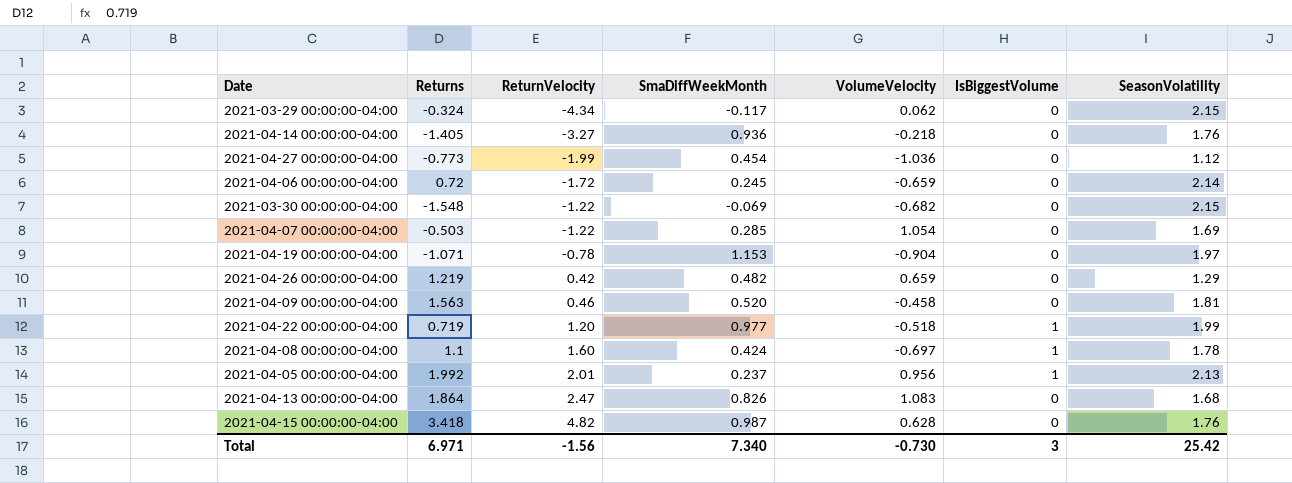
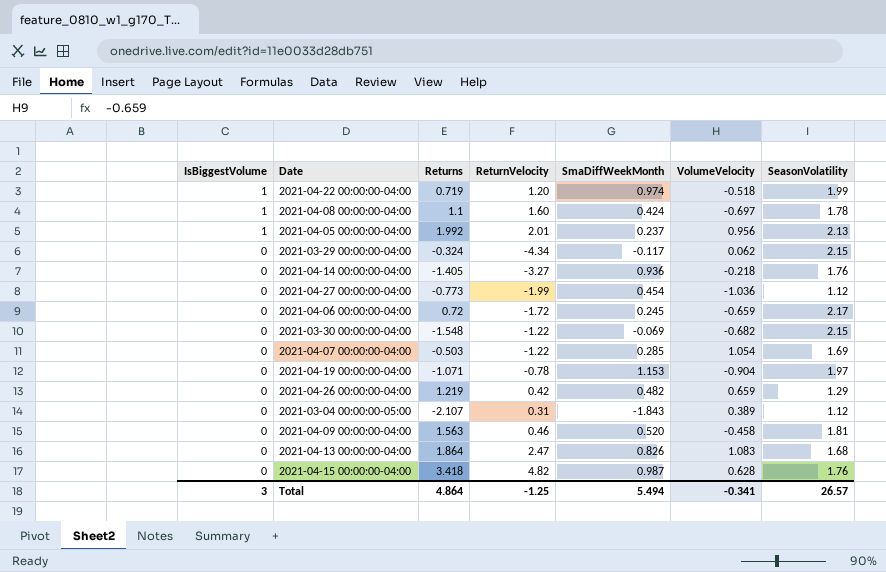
row order: ReturnVelocity ascending -> IsBiggestVolume descending
column IsBiggestVolume | position: 6 -> 1
2021-04-22 00:00:00-04:00 | SmaDiffWeekMonth: 0.977 -> 0.974
2021-04-06 00:00:00-04:00 | SeasonVolatility: 2.14 -> 2.17
row 2021-03-04 00:00:00-05:00: none -> 0 | -2.107 | 0.31 | -1.843 | 0.389 | 1.12
Total | Returns: 6.971 -> 4.864
Total | ReturnVelocity: -1.56 -> -1.25
Total | SmaDiffWeekMonth: 7.340 -> 5.494
Total | VolumeVelocity: -0.730 -> -0.341
Total | SeasonVolatility: 25.42 -> 26.57

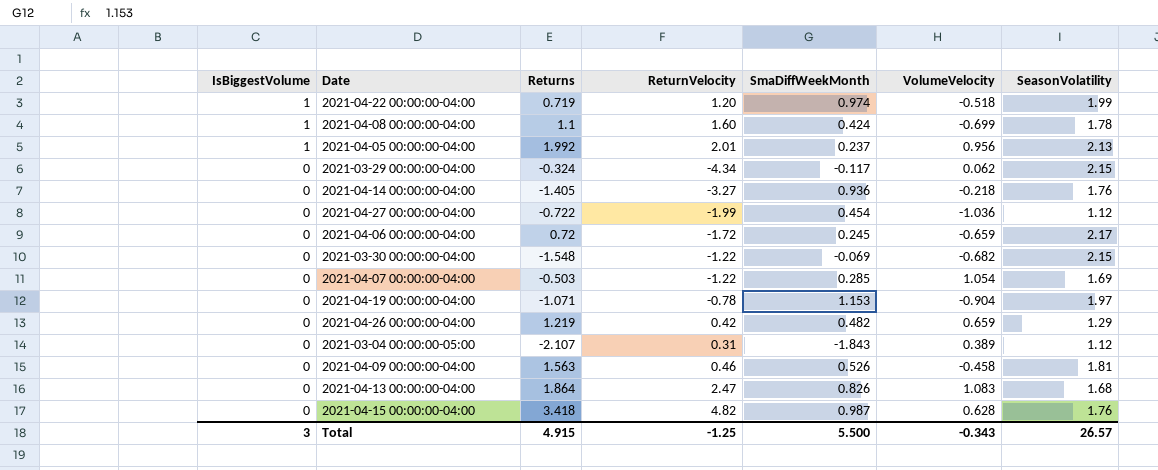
2021-04-08 00:00:00-04:00 | VolumeVelocity: -0.697 -> -0.699
2021-04-27 00:00:00-04:00 | Returns: -0.773 -> -0.722
2021-04-09 00:00:00-04:00 | SmaDiffWeekMonth: 0.520 -> 0.526
Total | Returns: 4.864 -> 4.915
Total | SmaDiffWeekMonth: 5.494 -> 5.500
Total | VolumeVelocity: -0.341 -> -0.343

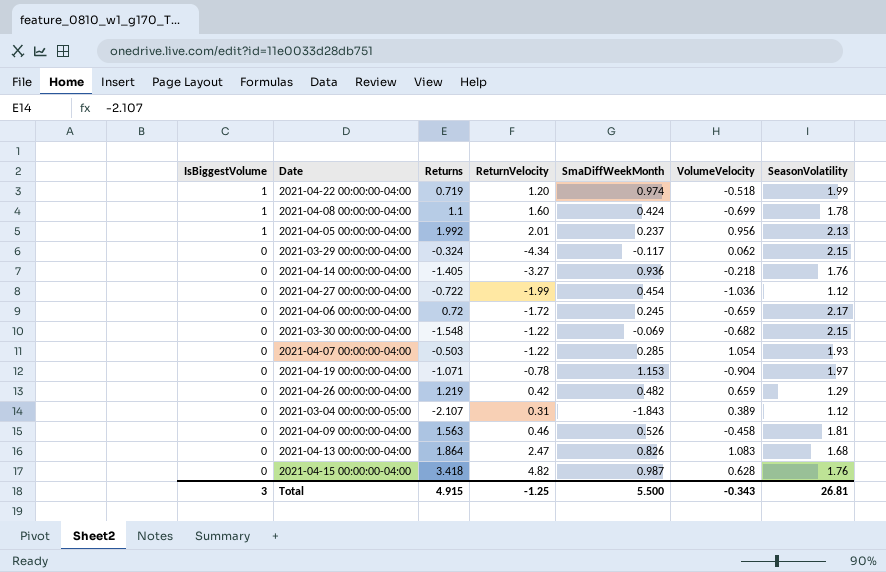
2021-04-07 00:00:00-04:00 | SeasonVolatility: 1.69 -> 1.93
Total | SeasonVolatility: 26.57 -> 26.81

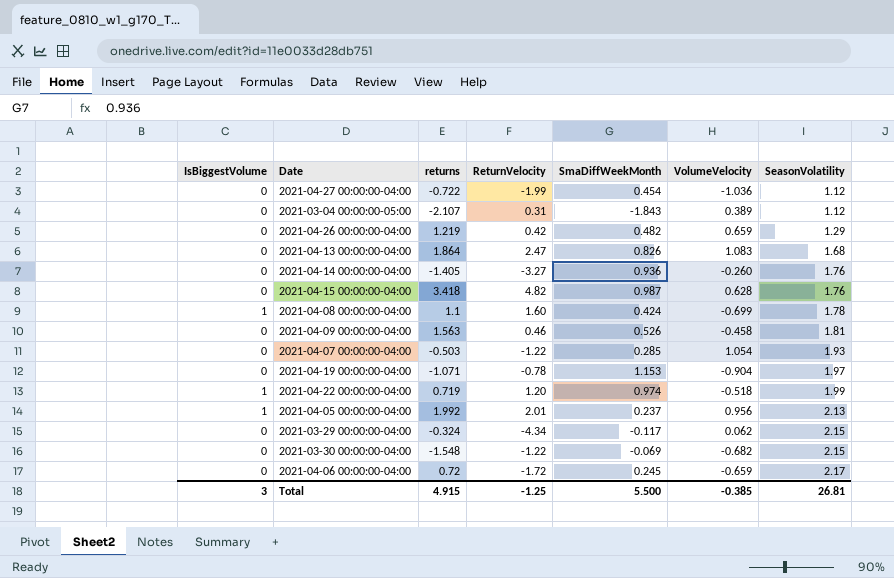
row order: IsBiggestVolume descending -> SeasonVolatility ascending
column name: Returns -> returns
2021-04-14 00:00:00-04:00 | VolumeVelocity: -0.218 -> -0.260
Total | VolumeVelocity: -0.343 -> -0.385

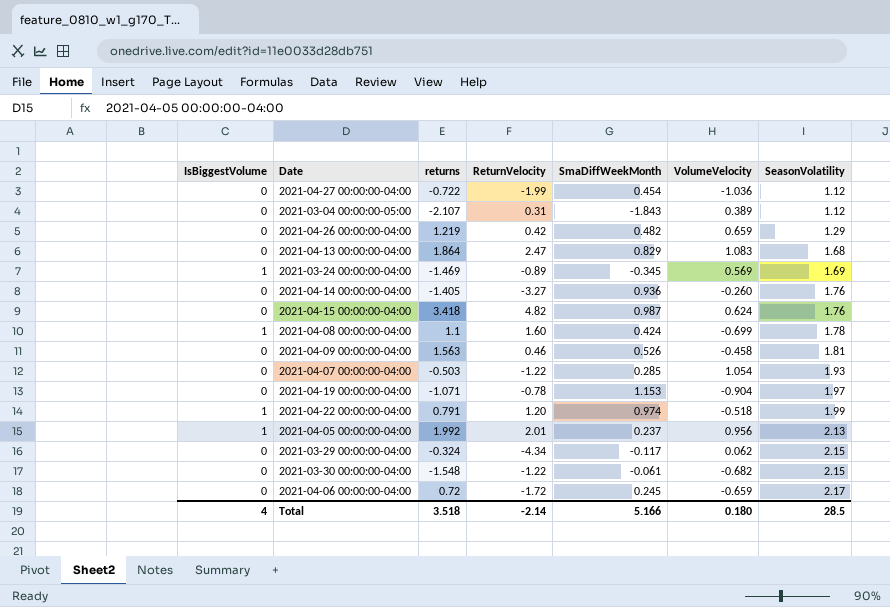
2021-04-13 00:00:00-04:00 | SmaDiffWeekMonth: 0.826 -> 0.829
row 2021-03-24 00:00:00-04:00: none -> 1 | -1.469 | -0.89 | -0.345 | 0.569 | 1.69
2021-04-15 00:00:00-04:00 | VolumeVelocity: 0.628 -> 0.624
2021-04-22 00:00:00-04:00 | returns: 0.719 -> 0.791
2021-03-30 00:00:00-04:00 | SmaDiffWeekMonth: -0.069 -> -0.061
Total | IsBiggestVolume: 3 -> 4
Total | returns: 4.915 -> 3.518
Total | ReturnVelocity: -1.25 -> -2.14
Total | SmaDiffWeekMonth: 5.500 -> 5.166
Total | VolumeVelocity: -0.385 -> 0.180
Total | SeasonVolatility: 26.81 -> 28.5

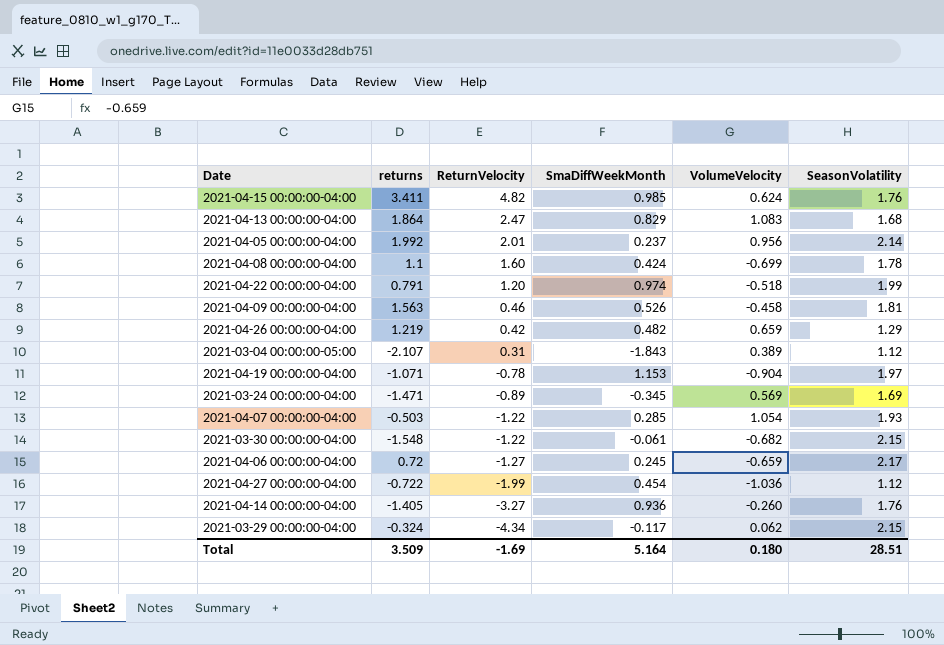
row order: SeasonVolatility ascending -> ReturnVelocity descending
column IsBiggestVolume | position: 1 -> none
2021-04-15 00:00:00-04:00 | returns: 3.418 -> 3.411
2021-04-15 00:00:00-04:00 | SmaDiffWeekMonth: 0.987 -> 0.985
2021-04-05 00:00:00-04:00 | SeasonVolatility: 2.13 -> 2.14
2021-03-24 00:00:00-04:00 | returns: -1.469 -> -1.471
2021-04-06 00:00:00-04:00 | ReturnVelocity: -1.72 -> -1.27
Total | returns: 3.518 -> 3.509
Total | ReturnVelocity: -2.14 -> -1.69
Total | SmaDiffWeekMonth: 5.166 -> 5.164
Total | SeasonVolatility: 28.5 -> 28.51

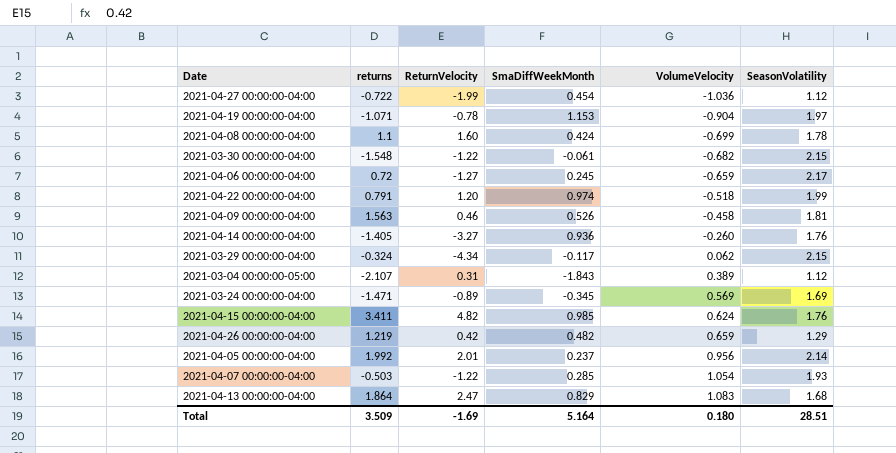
row order: ReturnVelocity descending -> VolumeVelocity ascending

